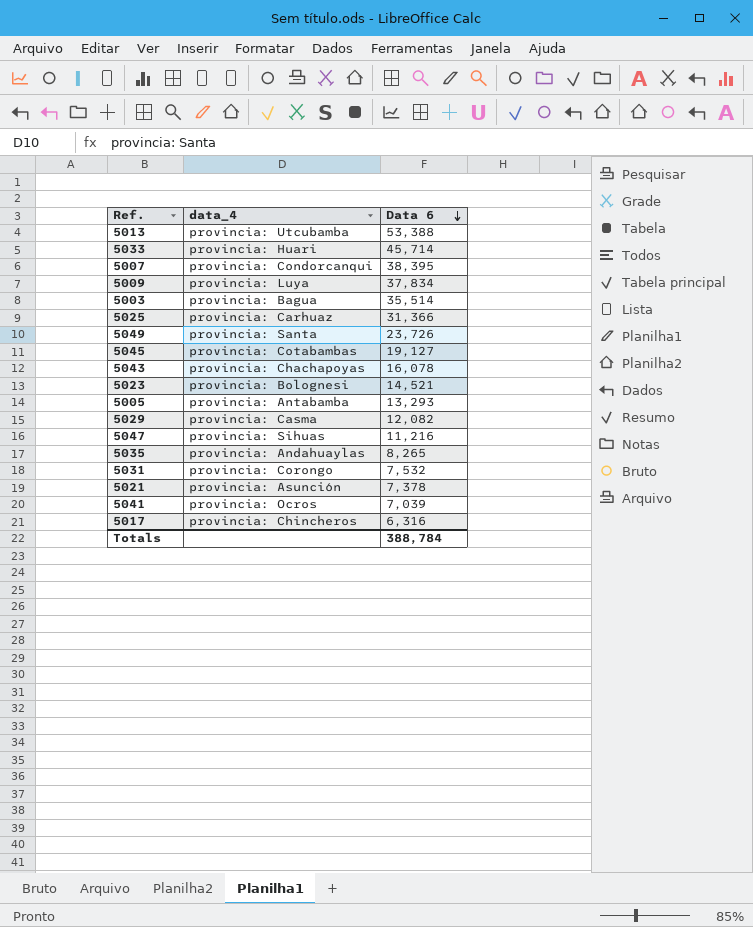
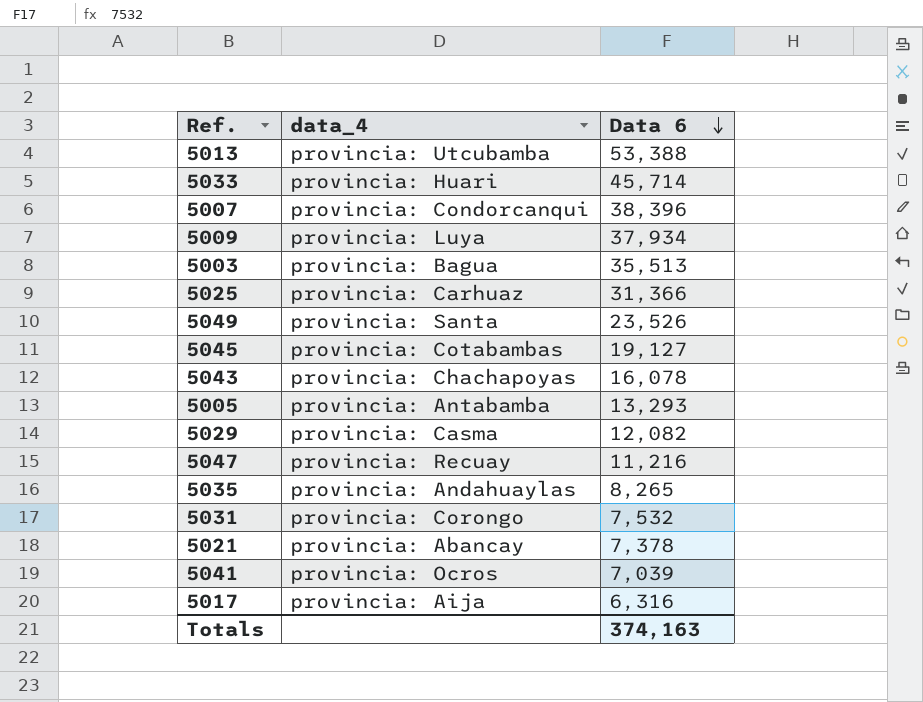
row 5023: provincia: Bolognesi | 14,521 -> none
5007 | Data 6: 38,395 -> 38,396
5009 | Data 6: 37,834 -> 37,934
5003 | Data 6: 35,514 -> 35,513
5049 | Data 6: 23,726 -> 23,526
5047 | data_4: provincia: Sihuas -> provincia: Recuay
5021 | data_4: provincia: Asunción -> provincia: Abancay
5017 | data_4: provincia: Chincheros -> provincia: Aija
Totals | Data 6: 388,784 -> 374,163

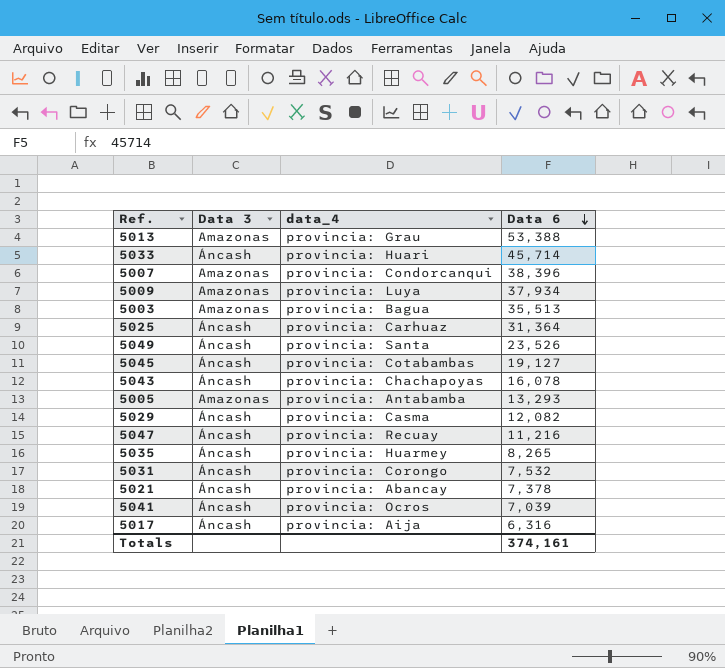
column Data 3 | position: none -> 2
5013 | data_4: provincia: Utcubamba -> provincia: Grau
5025 | Data 6: 31,366 -> 31,364
5035 | data_4: provincia: Andahuaylas -> provincia: Huarmey
Totals | Data 6: 374,163 -> 374,161

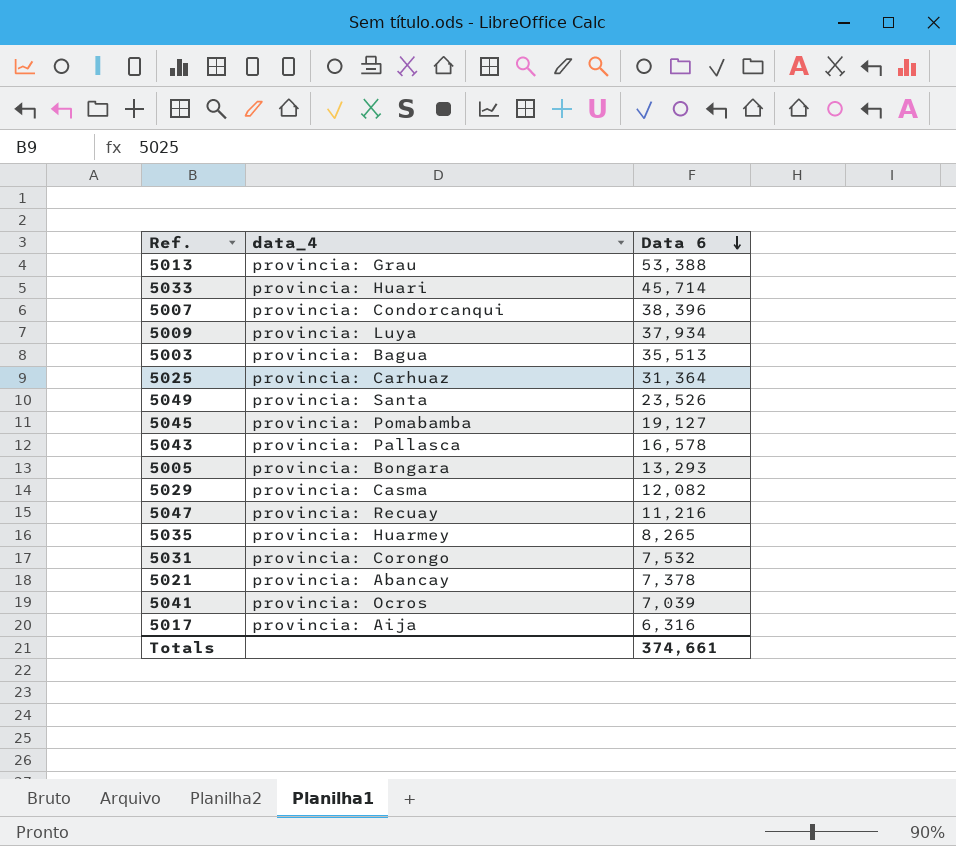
column Data 3 | position: 2 -> none
5045 | data_4: provincia: Cotabambas -> provincia: Pomabamba
5043 | data_4: provincia: Chachapoyas -> provincia: Pallasca
5043 | Data 6: 16,078 -> 16,578
5005 | data_4: provincia: Antabamba -> provincia: Bongara
Totals | Data 6: 374,161 -> 374,661

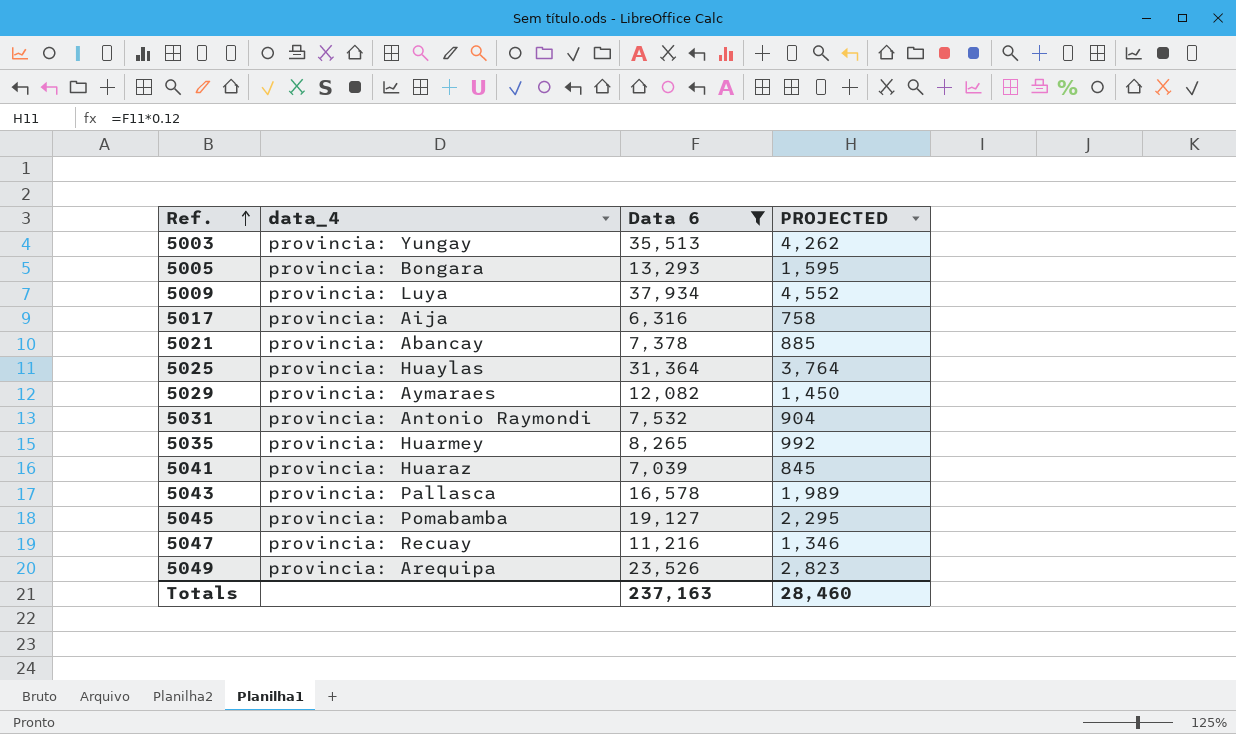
filter: none -> Data 6 <= 37,934
row order: Data 6 descending -> Ref. ascending
column PROJECTED | formula: none -> [Data 6] * 0.12
5003 | data_4: provincia: Bagua -> provincia: Yungay
5025 | data_4: provincia: Carhuaz -> provincia: Huaylas
5029 | data_4: provincia: Casma -> provincia: Aymaraes
5031 | data_4: provincia: Corongo -> provincia: Antonio Raymondi
5041 | data_4: provincia: Ocros -> provincia: Huaraz
5049 | data_4: provincia: Santa -> provincia: Arequipa
Totals | Data 6: 374,661 -> 237,163

